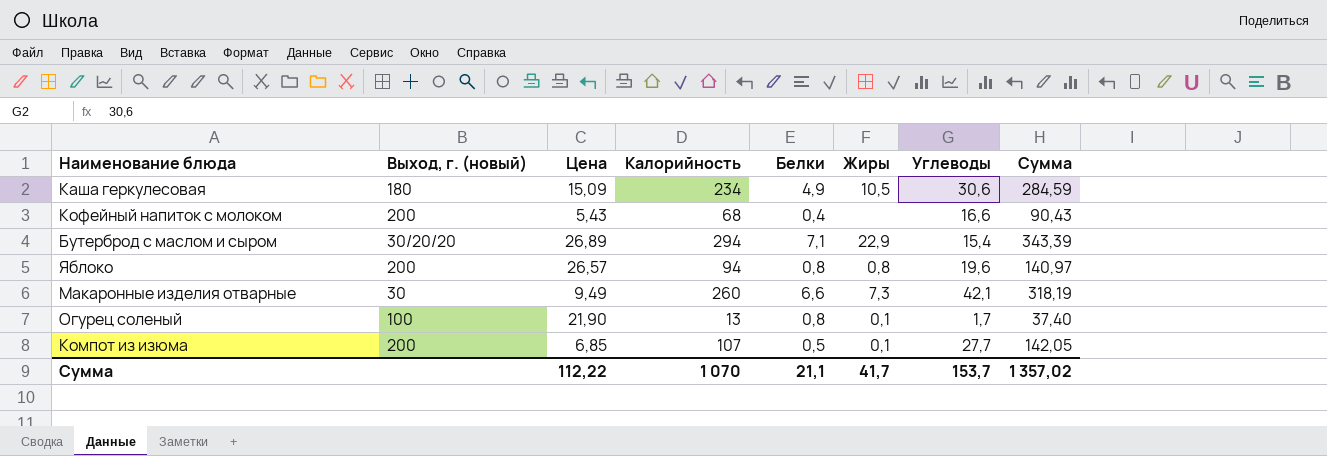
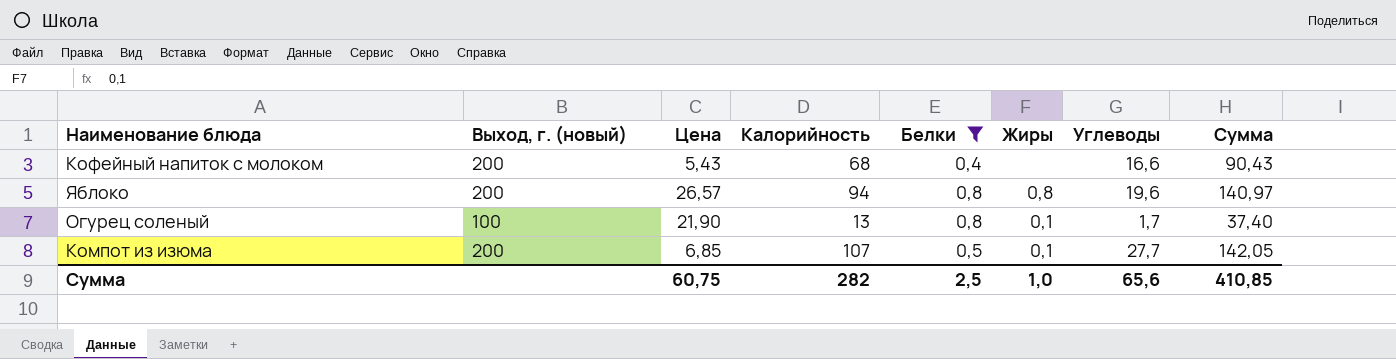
filter: none -> Белки <= 0,8
Сумма | Цена: 112,22 -> 60,75
Сумма | Калорийность: 1 070 -> 282
Сумма | Белки: 21,1 -> 2,5
Сумма | Жиры: 41,7 -> 1,0
Сумма | Углеводы: 153,7 -> 65,6
Сумма | Сумма: 1 357,02 -> 410,85

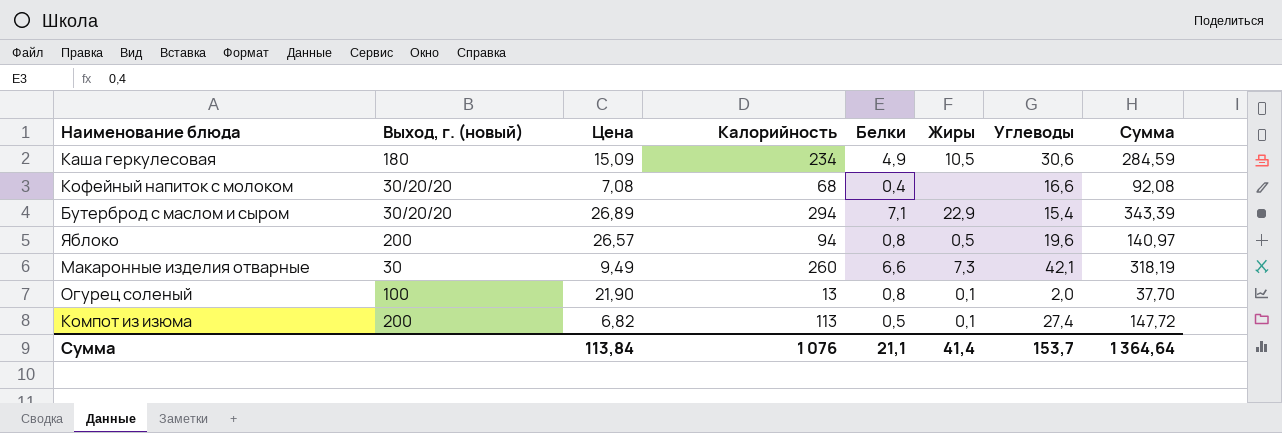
filter: Белки <= 0,8 -> none
Кофейный напиток с молоком | Выход, г. (новый): 200 -> 30/20/20
Кофейный напиток с молоком | Цена: 5,43 -> 7,08
Кофейный напиток с молоком | Сумма: 90,43 -> 92,08
Яблоко | Жиры: 0,8 -> 0,5
Огурец соленый | Углеводы: 1,7 -> 2,0
Огурец соленый | Сумма: 37,40 -> 37,70
Компот из изюма | Цена: 6,85 -> 6,82
Компот из изюма | Калорийность: 107 -> 113
Компот из изюма | Углеводы: 27,7 -> 27,4
Компот из изюма | Сумма: 142,05 -> 147,72
Сумма | Цена: 60,75 -> 113,84
Сумма | Калорийность: 282 -> 1 076
Сумма | Белки: 2,5 -> 21,1
Сумма | Жиры: 1,0 -> 41,4
Сумма | Углеводы: 65,6 -> 153,7
Сумма | Сумма: 410,85 -> 1 364,64

